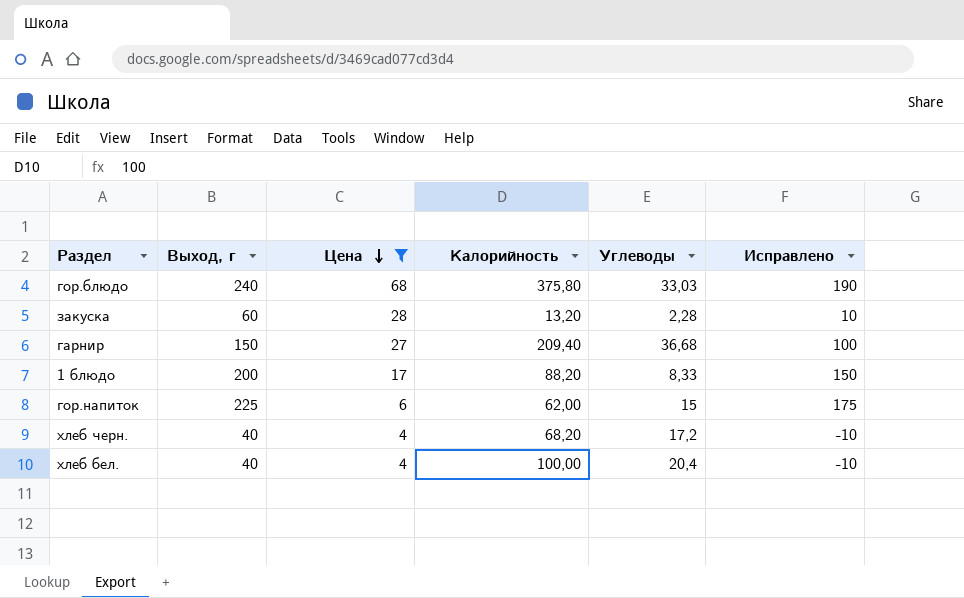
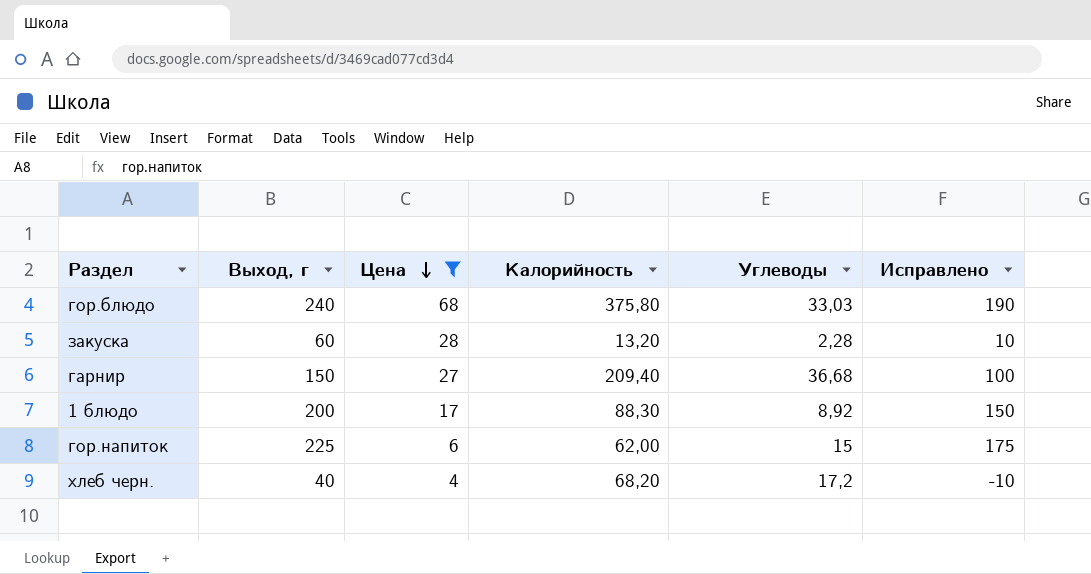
row хлеб бел.: 40 | 4 | 100,00 | 20,4 | -10 -> none
1 блюдо | Калорийность: 88,20 -> 88,30
1 блюдо | Углеводы: 8,33 -> 8,92

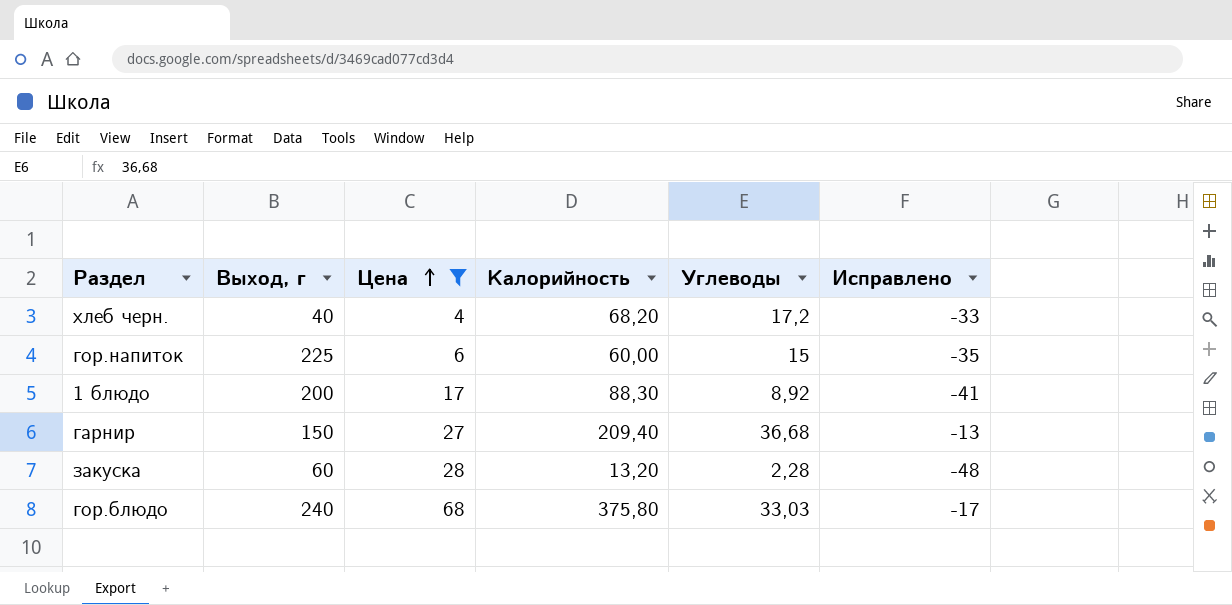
row order: Цена descending -> Цена ascending
column Исправлено | formula: [Выход, г] - 50 -> [Углеводы] - 50
гор.напиток | Калорийность: 62,00 -> 60,00

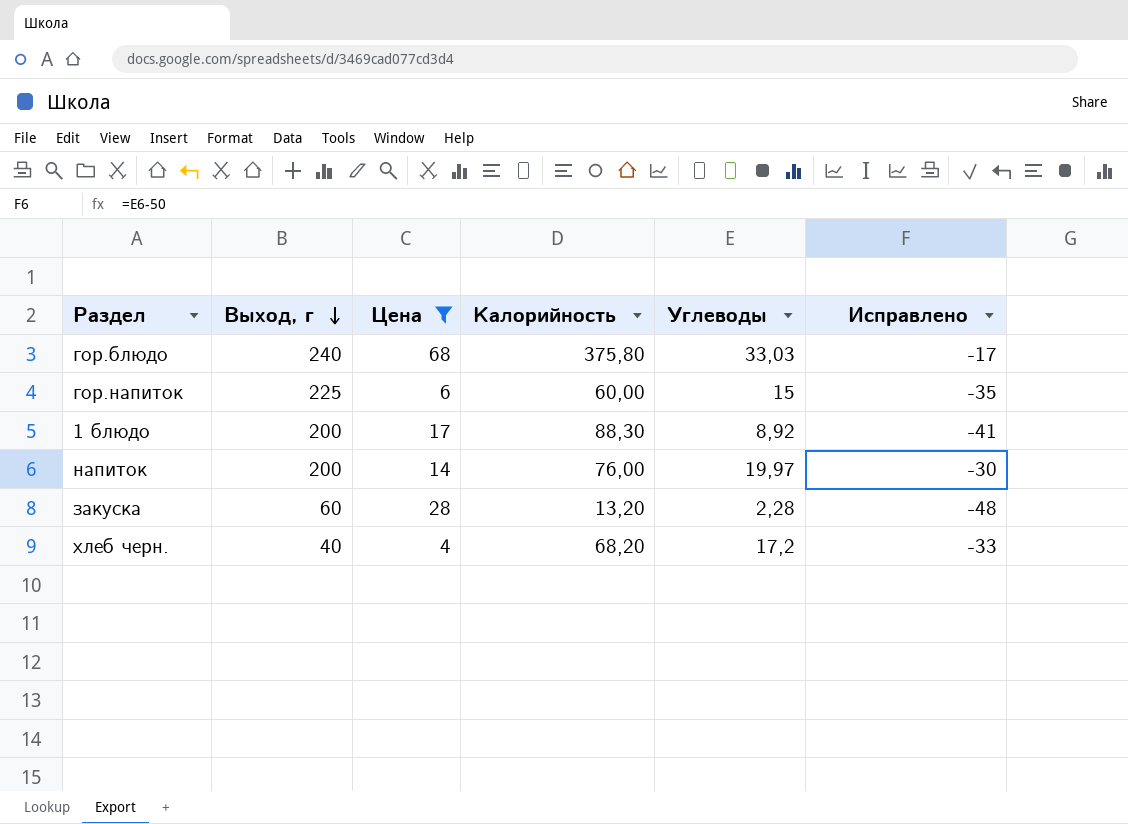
row order: Цена ascending -> Выход, г descending
row гарнир: 150 | 27 | 209,40 | 36,68 | -13 -> none
row напиток: none -> 200 | 14 | 76,00 | 19,97 | -30

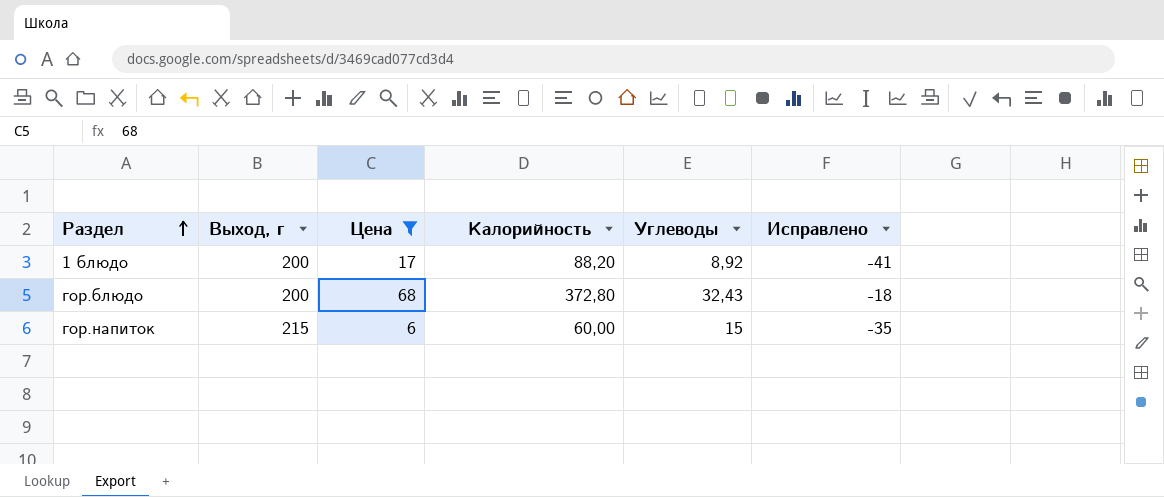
row order: Выход, г descending -> Раздел ascending
row напиток: 200 | 14 | 76,00 | 19,97 | -30 -> none
row закуска: 60 | 28 | 13,20 | 2,28 | -48 -> none
row хлеб черн.: 40 | 4 | 68,20 | 17,2 | -33 -> none
1 блюдо | Калорийность: 88,30 -> 88,20
гор.блюдо | Выход, г: 240 -> 200
гор.блюдо | Калорийность: 375,80 -> 372,80
гор.блюдо | Углеводы: 33,03 -> 32,43
гор.блюдо | Исправлено: -17 -> -18
гор.напиток | Выход, г: 225 -> 215

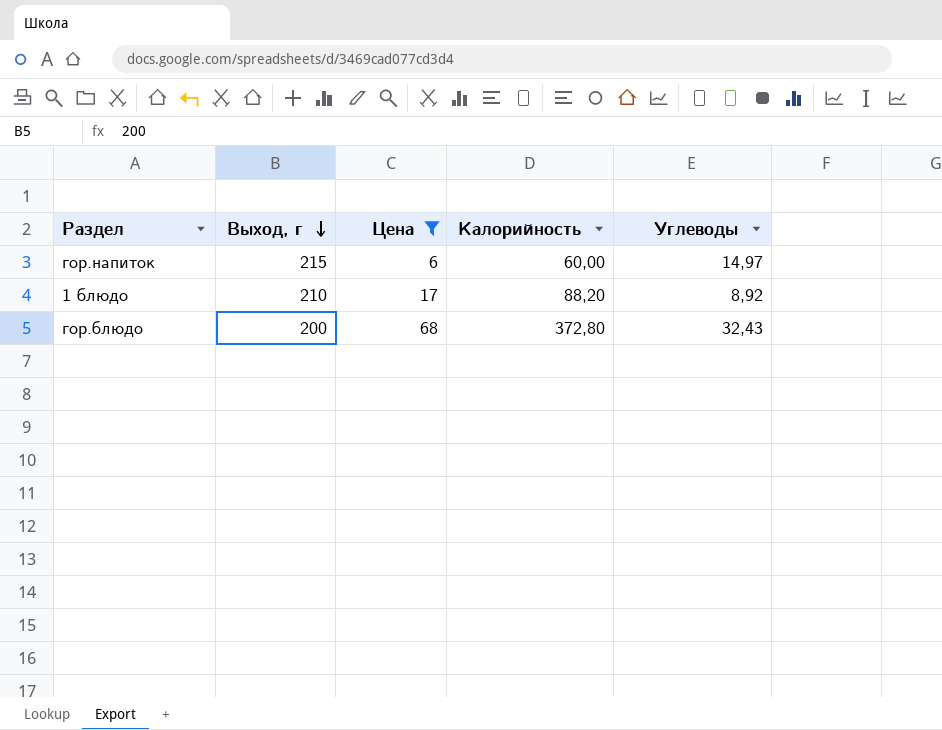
row order: Раздел ascending -> Выход, г descending
column Исправлено | formula: [Углеводы] - 50 -> none
гор.напиток | Углеводы: 15 -> 14,97
1 блюдо | Выход, г: 200 -> 210

